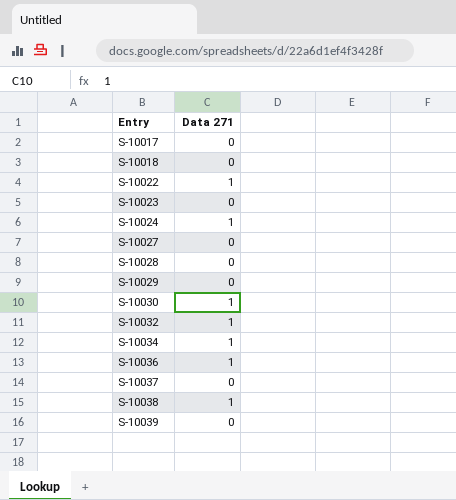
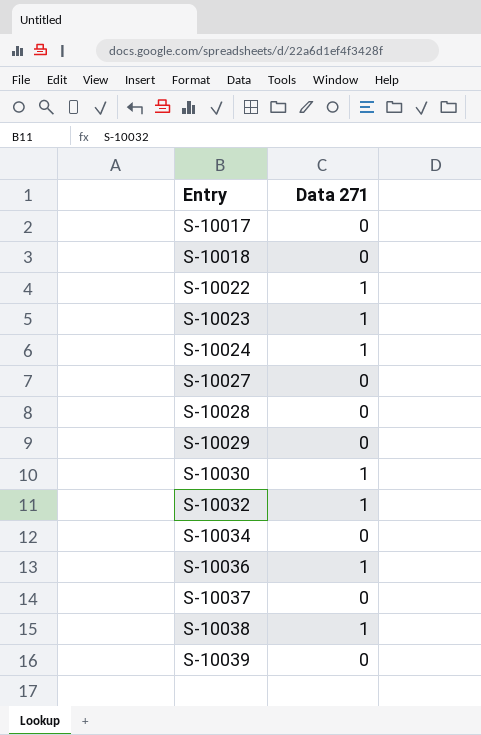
S-10023 | Data 271: 0 -> 1
S-10034 | Data 271: 1 -> 0

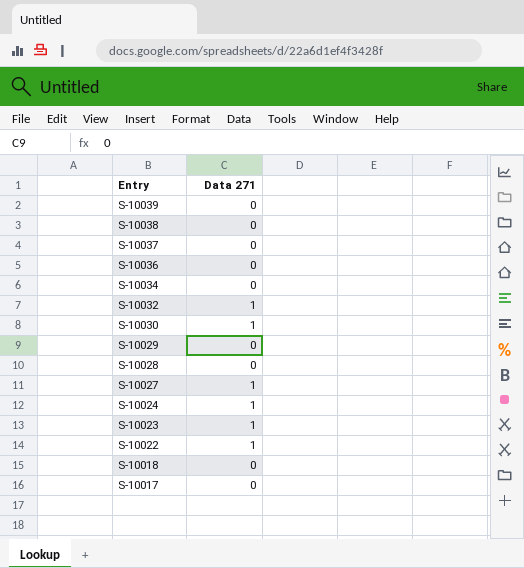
row order: Entry ascending -> Entry descending
S-10038 | Data 271: 1 -> 0
S-10036 | Data 271: 1 -> 0
S-10027 | Data 271: 0 -> 1

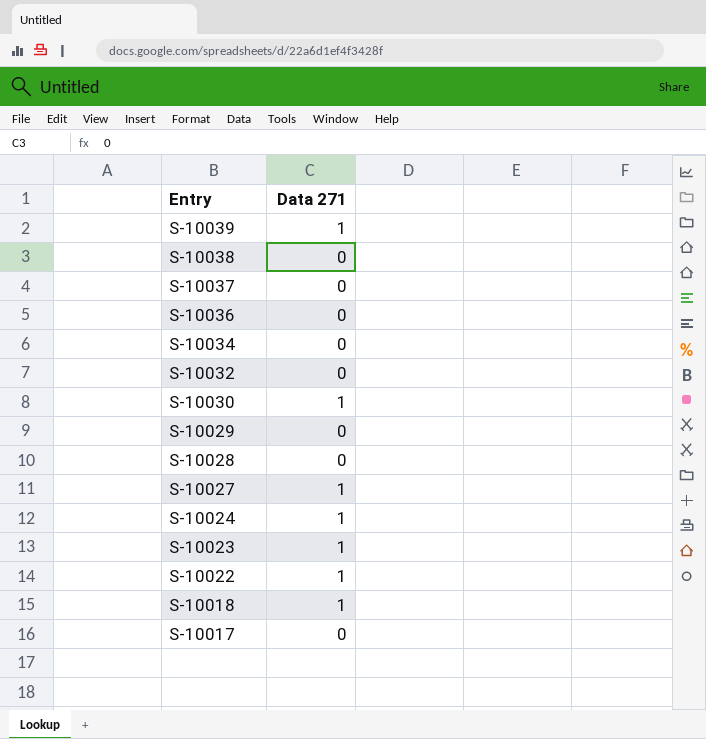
S-10039 | Data 271: 0 -> 1
S-10032 | Data 271: 1 -> 0
S-10018 | Data 271: 0 -> 1

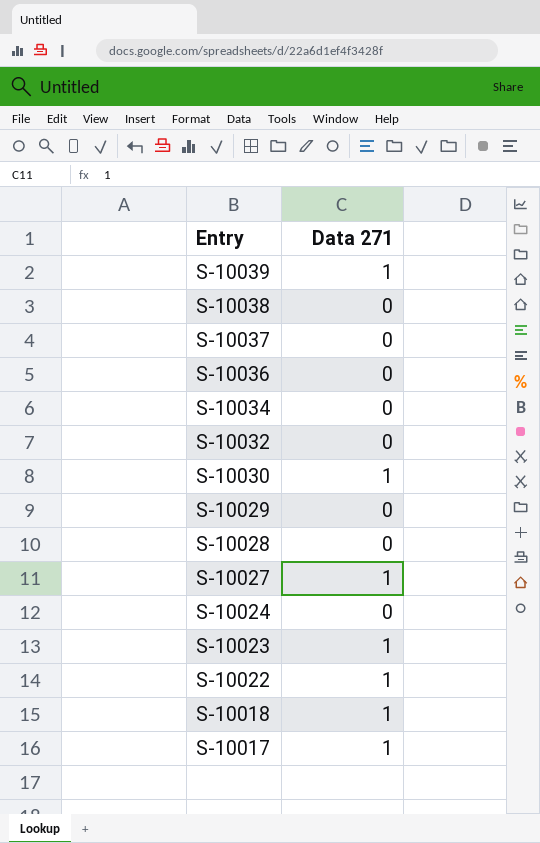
S-10024 | Data 271: 1 -> 0
S-10017 | Data 271: 0 -> 1

